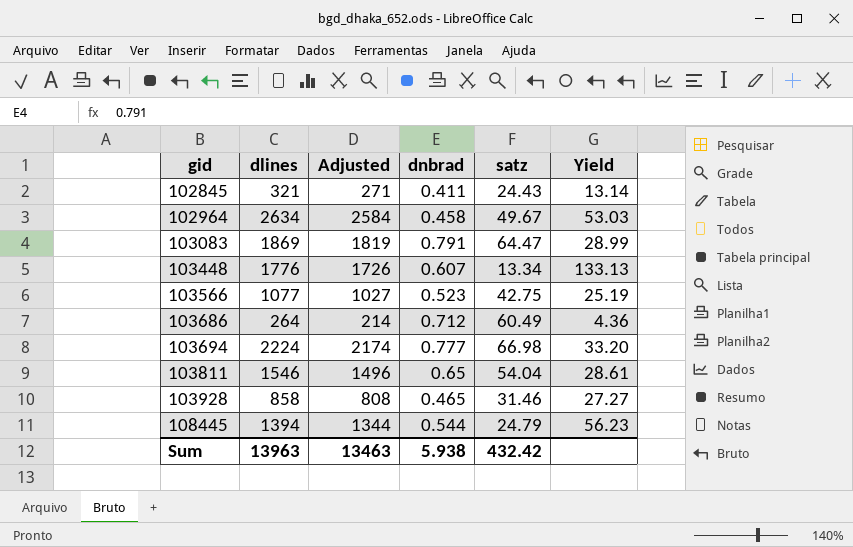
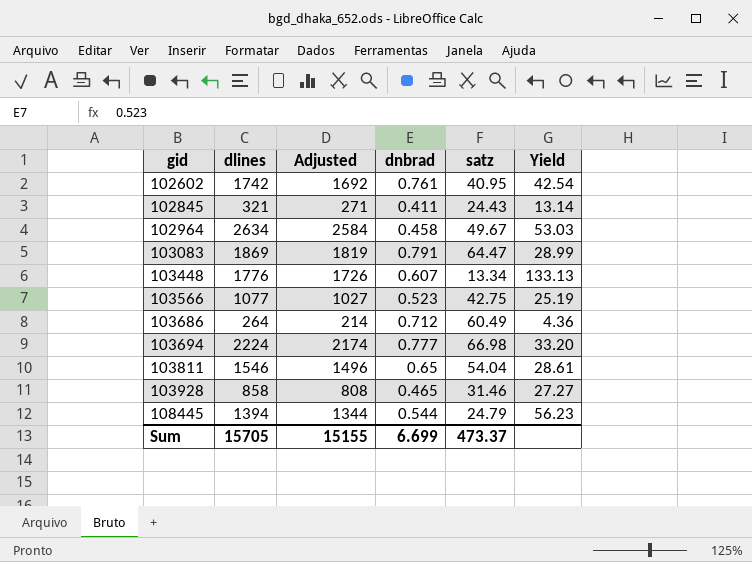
row 102602: none -> 1742 | 1692 | 0.761 | 40.95 | 42.54
Sum | dlines: 13963 -> 15705
Sum | Adjusted: 13463 -> 15155
Sum | dnbrad: 5.938 -> 6.699
Sum | satz: 432.42 -> 473.37

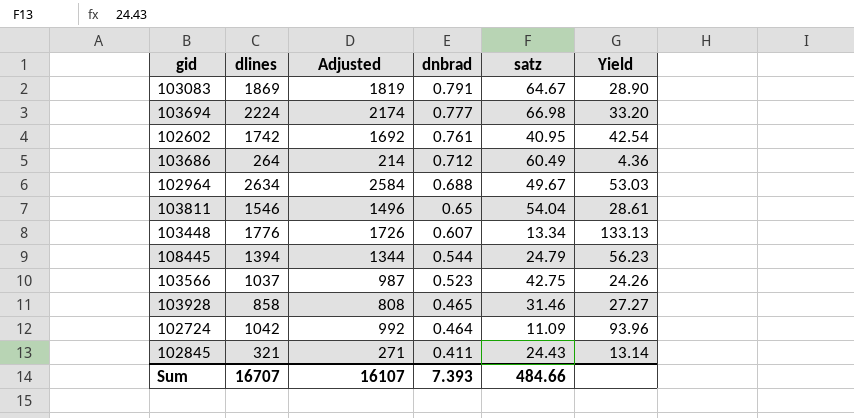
row order: gid ascending -> dnbrad descending
103083 | satz: 64.47 -> 64.67
103083 | Yield: 28.99 -> 28.90
102964 | dnbrad: 0.458 -> 0.688
103566 | dlines: 1077 -> 1037
103566 | Adjusted: 1027 -> 987
103566 | Yield: 25.19 -> 24.26
row 102724: none -> 1042 | 992 | 0.464 | 11.09 | 93.96
Sum | dlines: 15705 -> 16707
Sum | Adjusted: 15155 -> 16107
Sum | dnbrad: 6.699 -> 7.393
Sum | satz: 473.37 -> 484.66

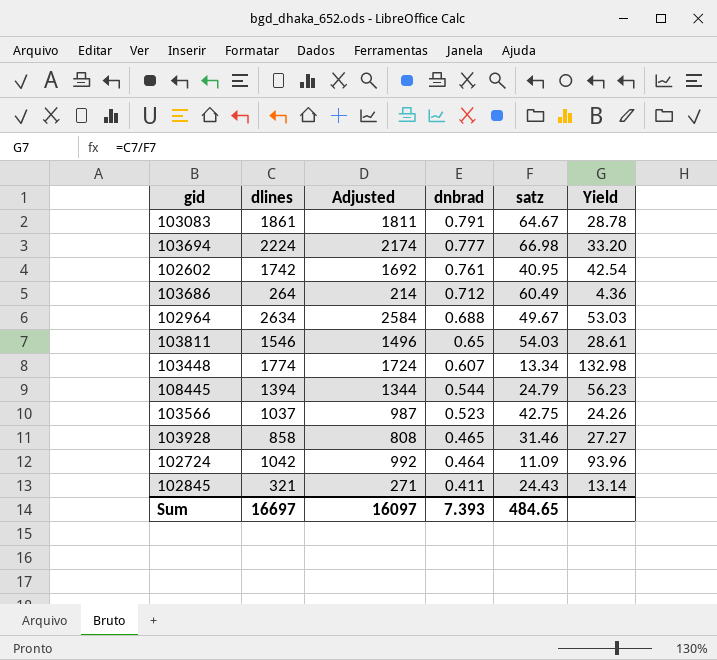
103083 | dlines: 1869 -> 1861
103083 | Adjusted: 1819 -> 1811
103083 | Yield: 28.90 -> 28.78
103811 | satz: 54.04 -> 54.03
103448 | dlines: 1776 -> 1774
103448 | Adjusted: 1726 -> 1724
103448 | Yield: 133.13 -> 132.98
Sum | dlines: 16707 -> 16697
Sum | Adjusted: 16107 -> 16097
Sum | satz: 484.66 -> 484.65

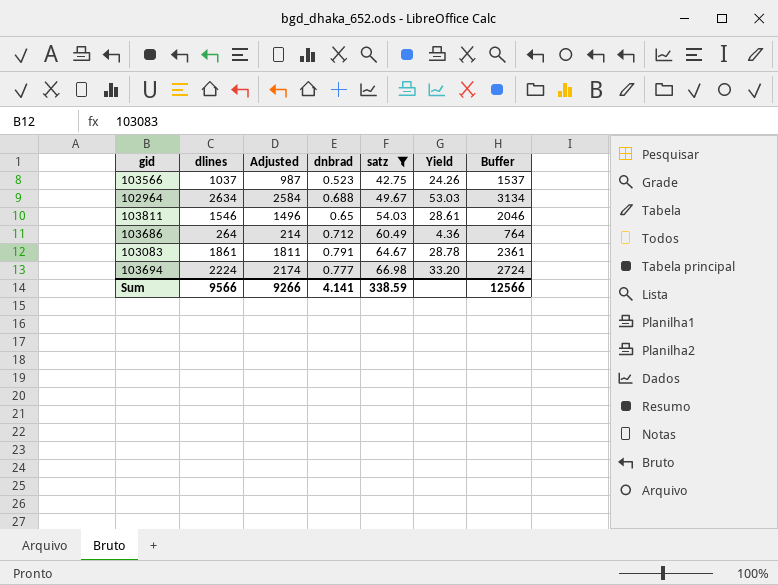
filter: none -> satz >= 42.75
row order: dnbrad descending -> satz ascending
column Buffer | formula: none -> [dlines] + 500
Sum | dlines: 16697 -> 9566
Sum | Adjusted: 16097 -> 9266
Sum | dnbrad: 7.393 -> 4.141
Sum | satz: 484.65 -> 338.59

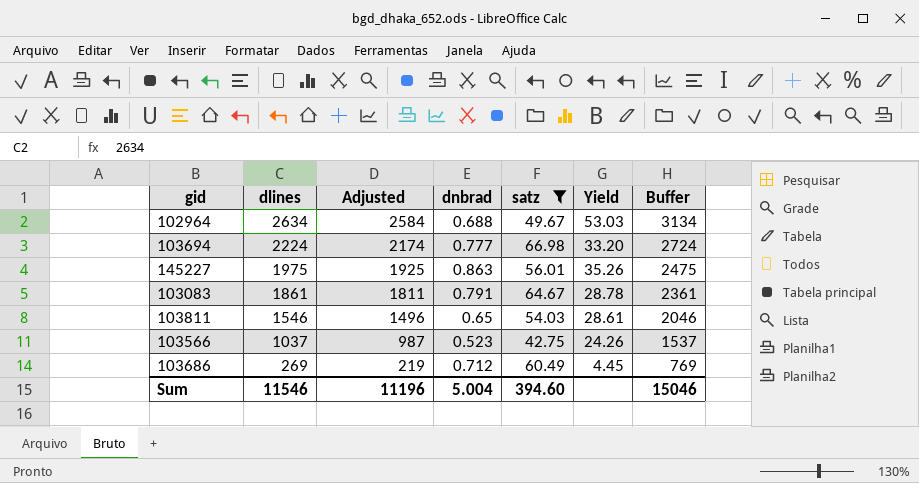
row order: satz ascending -> dlines descending
row 145227: none -> 1975 | 1925 | 0.863 | 56.01 | 35.26 | 2475
103686 | dlines: 264 -> 269
103686 | Adjusted: 214 -> 219
103686 | Yield: 4.36 -> 4.45
103686 | Buffer: 764 -> 769
Sum | dlines: 9566 -> 11546
Sum | Adjusted: 9266 -> 11196
Sum | dnbrad: 4.141 -> 5.004
Sum | satz: 338.59 -> 394.60
Sum | Buffer: 12566 -> 15046

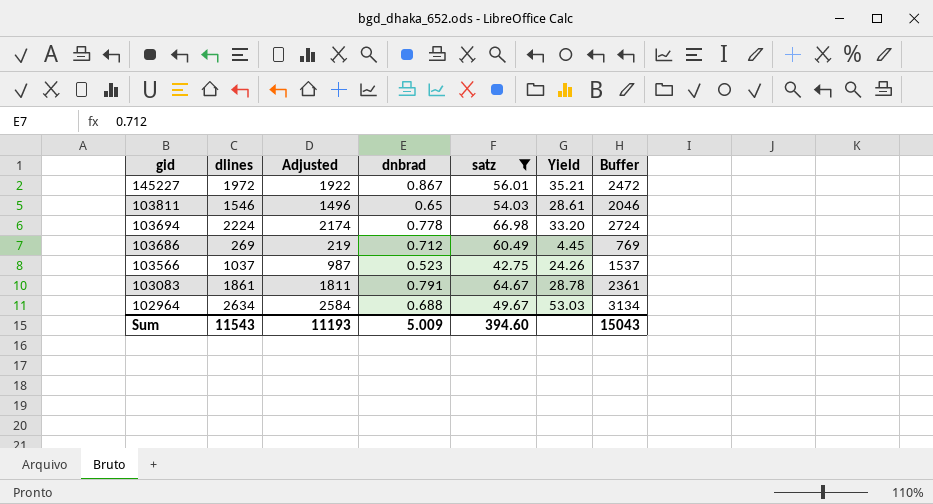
row order: dlines descending -> gid descending
145227 | dlines: 1975 -> 1972
145227 | Adjusted: 1925 -> 1922
145227 | dnbrad: 0.863 -> 0.867
145227 | Yield: 35.26 -> 35.21
145227 | Buffer: 2475 -> 2472
103694 | dnbrad: 0.777 -> 0.778
Sum | dlines: 11546 -> 11543
Sum | Adjusted: 11196 -> 11193
Sum | dnbrad: 5.004 -> 5.009
Sum | Buffer: 15046 -> 15043

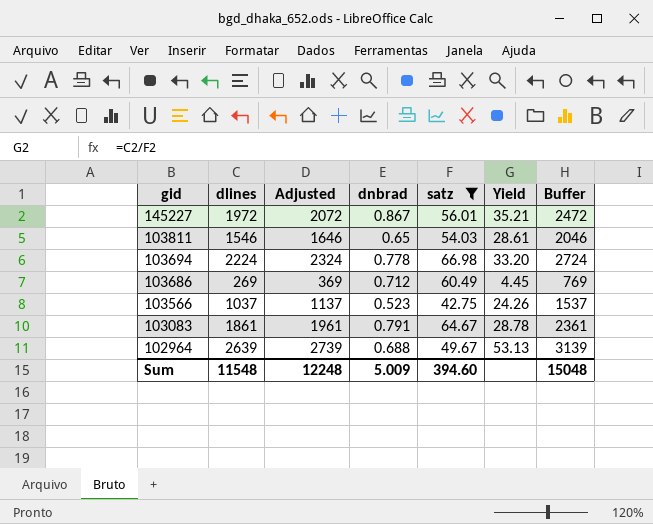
column Adjusted | formula: [dlines] - 50 -> [dlines] + 100
102964 | dlines: 2634 -> 2639
102964 | Yield: 53.03 -> 53.13
102964 | Buffer: 3134 -> 3139
Sum | dlines: 11543 -> 11548
Sum | Adjusted: 11193 -> 12248
Sum | Buffer: 15043 -> 15048

